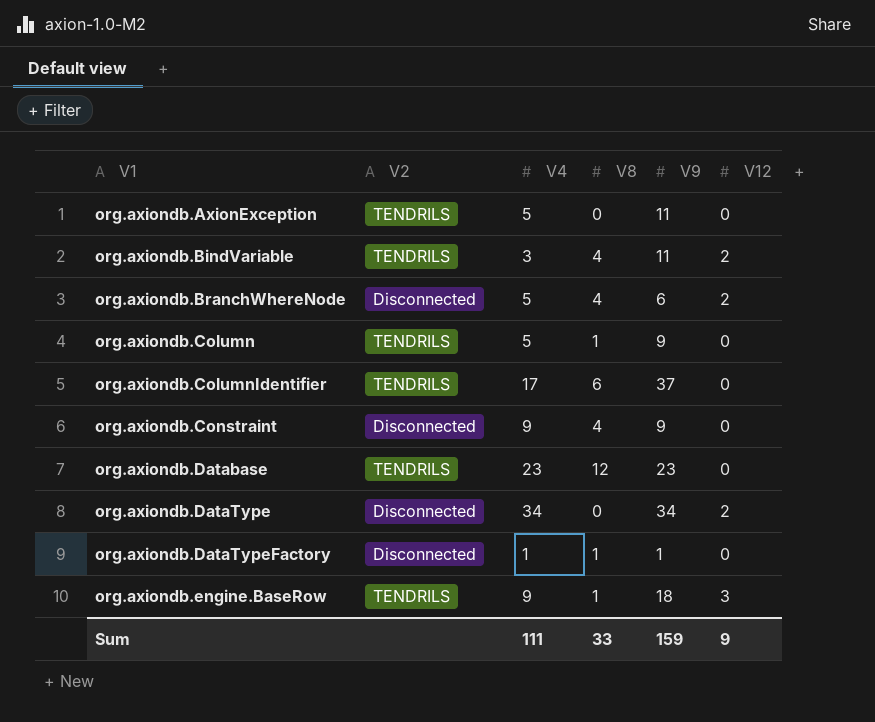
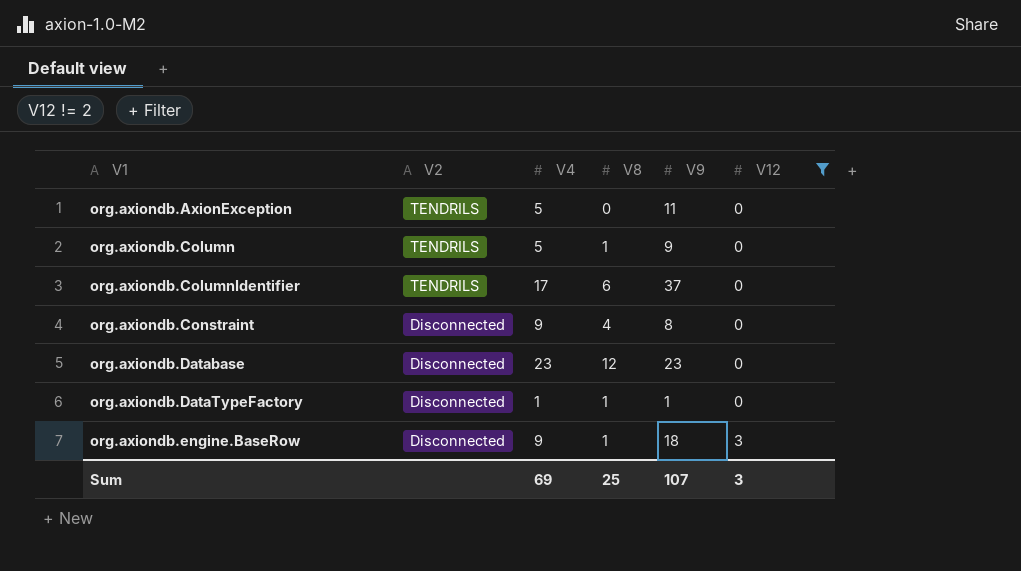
filter: none -> V12 != 2
org.axiondb.Constraint | V9: 9 -> 8
org.axiondb.Database | V2: TENDRILS -> Disconnected
org.axiondb.engine.BaseRow | V2: TENDRILS -> Disconnected
Sum | V4: 111 -> 69
Sum | V8: 33 -> 25
Sum | V9: 159 -> 107
Sum | V12: 9 -> 3

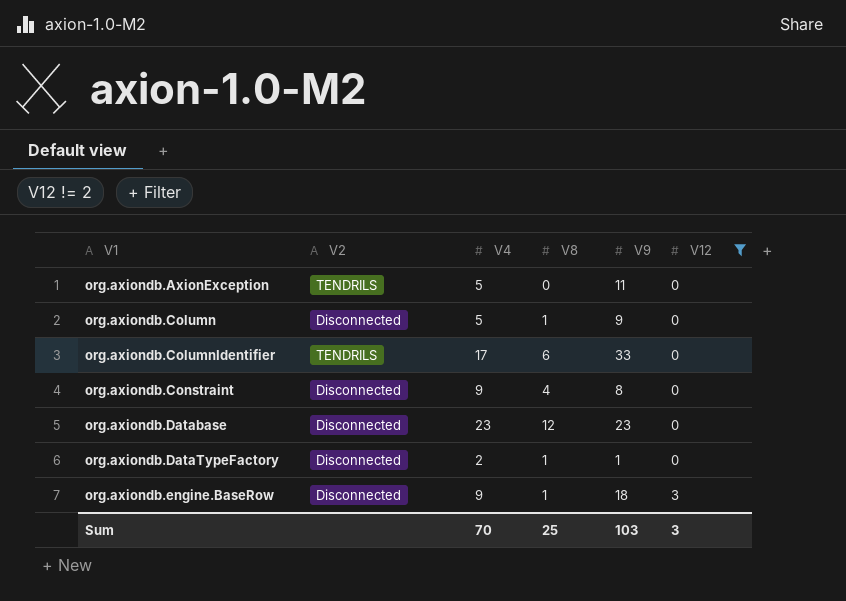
org.axiondb.Column | V2: TENDRILS -> Disconnected
org.axiondb.ColumnIdentifier | V9: 37 -> 33
org.axiondb.DataTypeFactory | V4: 1 -> 2
Sum | V4: 69 -> 70
Sum | V9: 107 -> 103

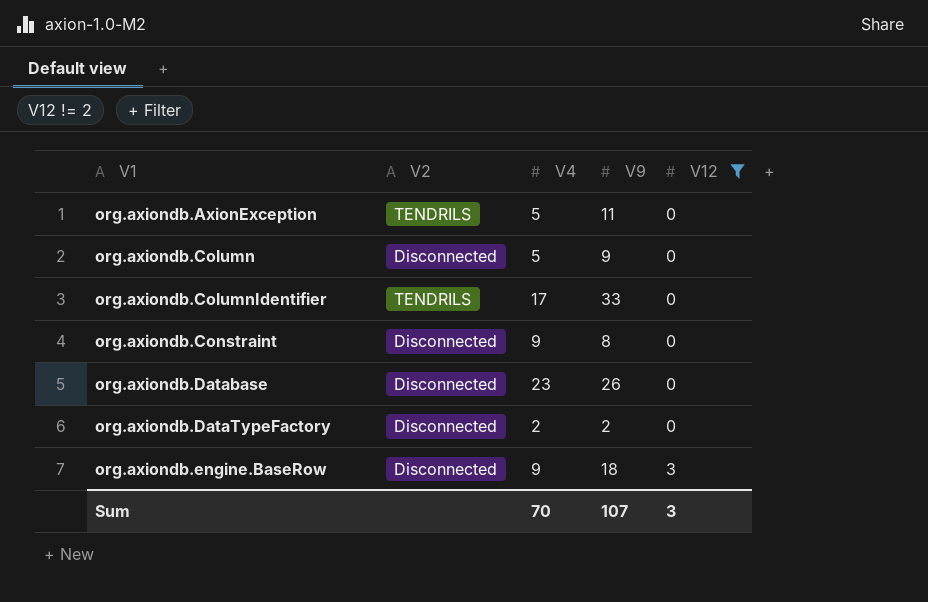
column V8 | position: 4 -> none
org.axiondb.Database | V9: 23 -> 26
org.axiondb.DataTypeFactory | V9: 1 -> 2
Sum | V9: 103 -> 107

